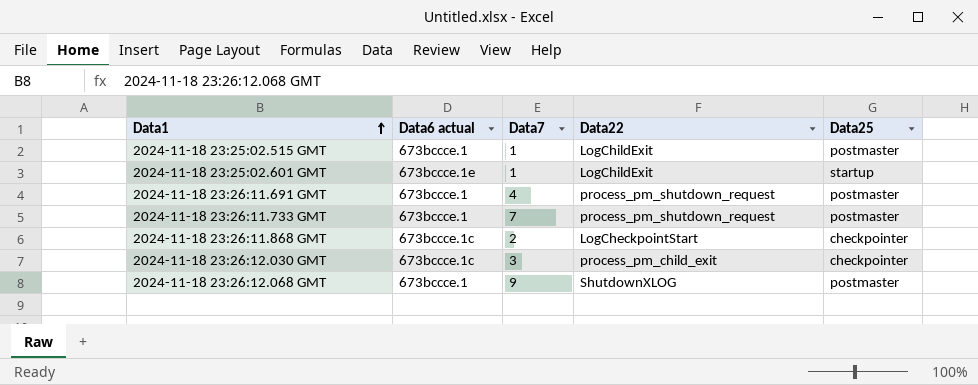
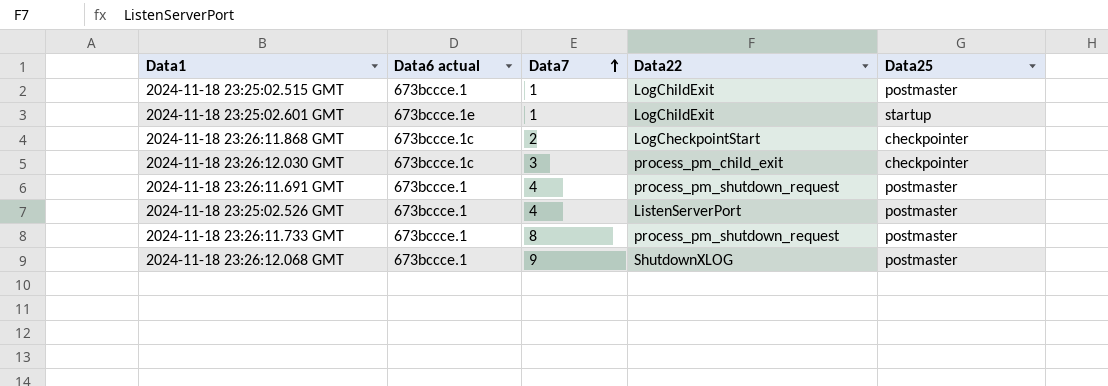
row order: Data1 ascending -> Data7 ascending
row 2024-11-18 23:25:02.526 GMT: none -> 673bccce.1 | 4 | ListenServerPort | postmaster
2024-11-18 23:26:11.733 GMT | Data7: 7 -> 8

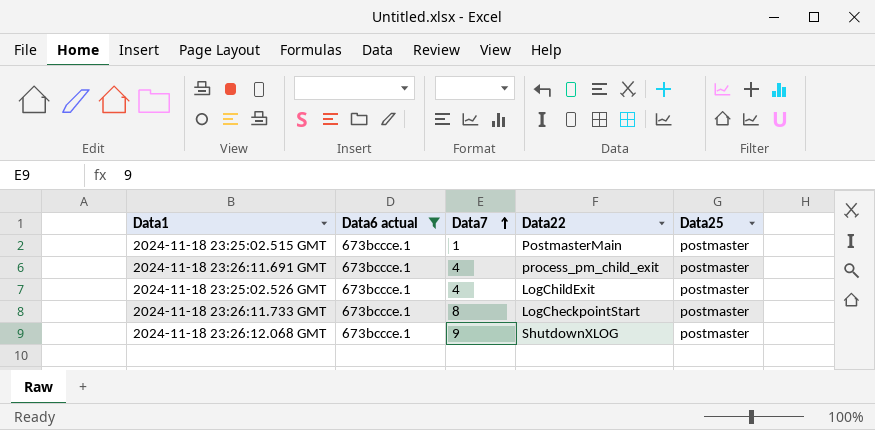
filter: none -> Data6 actual = 673bccce.1
2024-11-18 23:25:02.515 GMT | Data22: LogChildExit -> PostmasterMain
2024-11-18 23:26:11.691 GMT | Data22: process_pm_shutdown_request -> process_pm_child_exit
2024-11-18 23:25:02.526 GMT | Data22: ListenServerPort -> LogChildExit
2024-11-18 23:26:11.733 GMT | Data22: process_pm_shutdown_request -> LogCheckpointStart

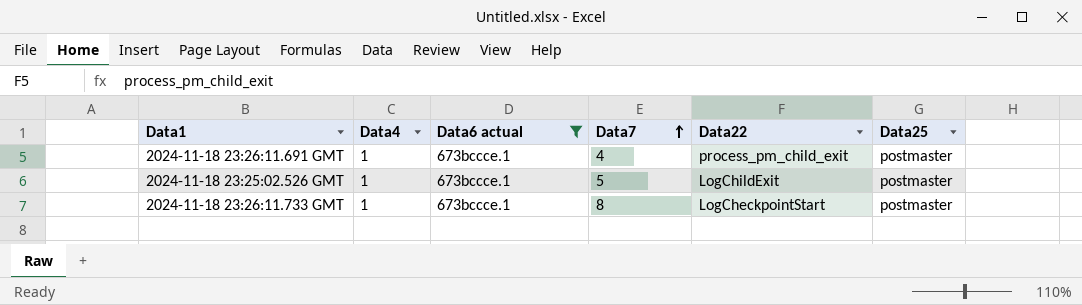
column Data4 | position: none -> 2
row 2024-11-18 23:25:02.515 GMT: 673bccce.1 | 1 | PostmasterMain | postmaster -> none
row 2024-11-18 23:26:12.068 GMT: 673bccce.1 | 9 | ShutdownXLOG | postmaster -> none
2024-11-18 23:25:02.526 GMT | Data7: 4 -> 5

